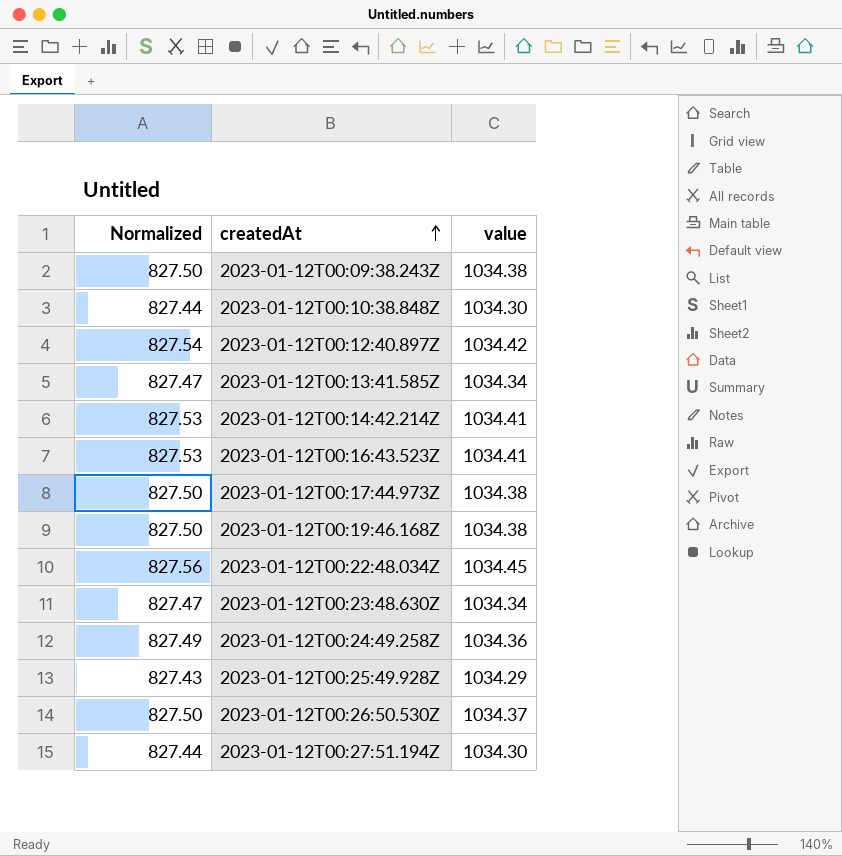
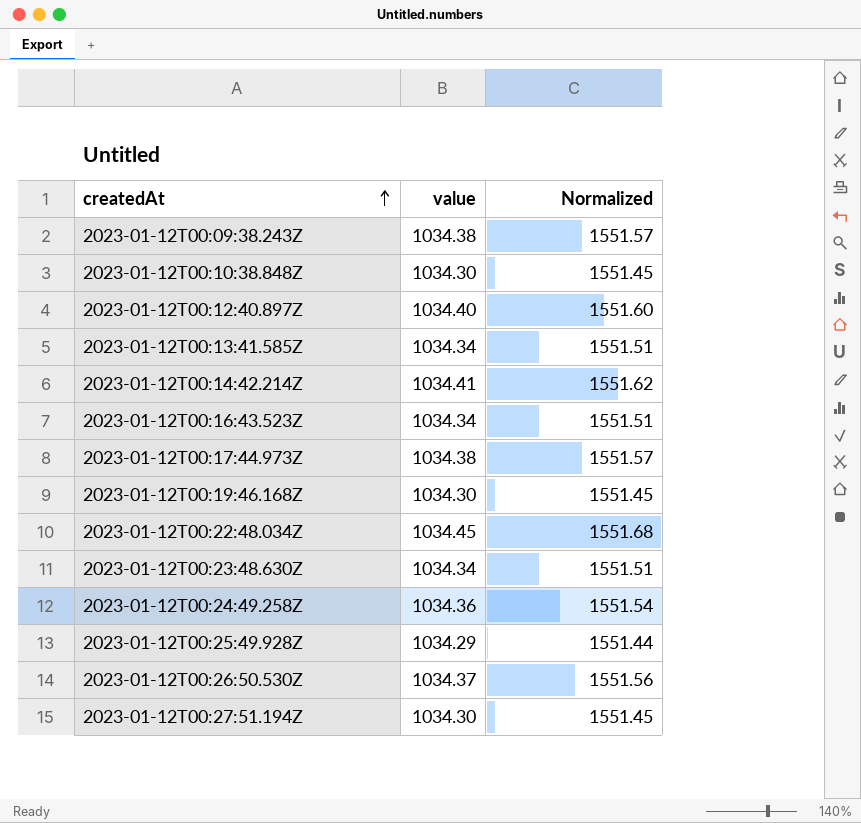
column Normalized | formula: [value] * 0.8 -> [value] * 1.5
column Normalized | position: 1 -> 3
2023-01-12T00:12:40.897Z | value: 1034.42 -> 1034.40
2023-01-12T00:16:43.523Z | value: 1034.41 -> 1034.34
2023-01-12T00:19:46.168Z | value: 1034.38 -> 1034.30

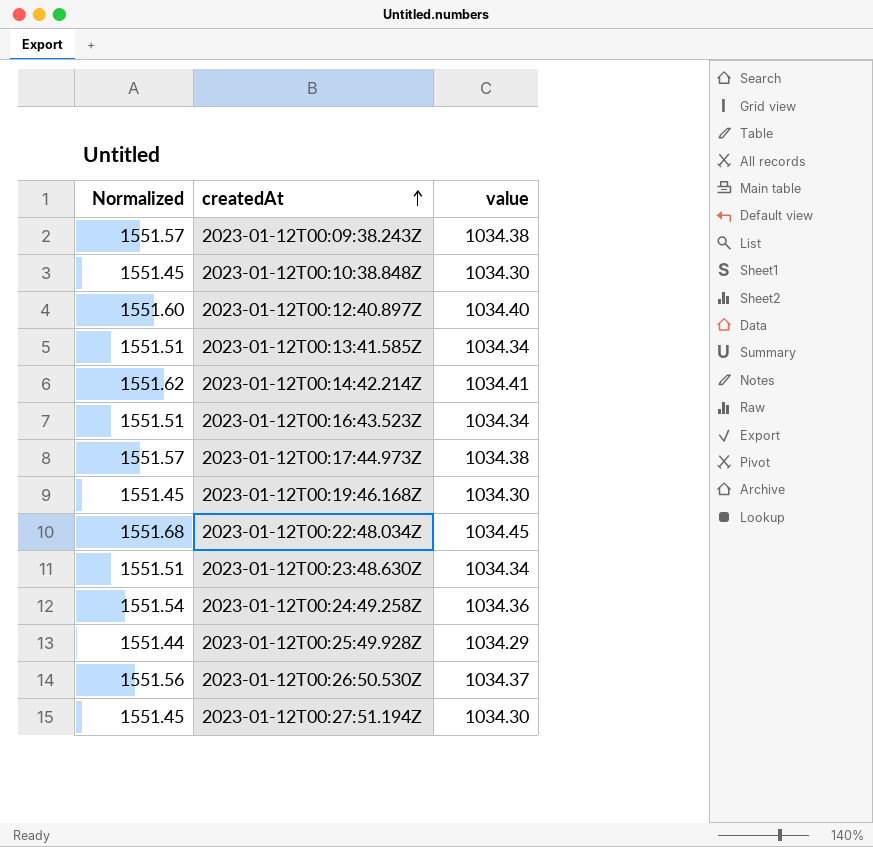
column Normalized | position: 3 -> 1

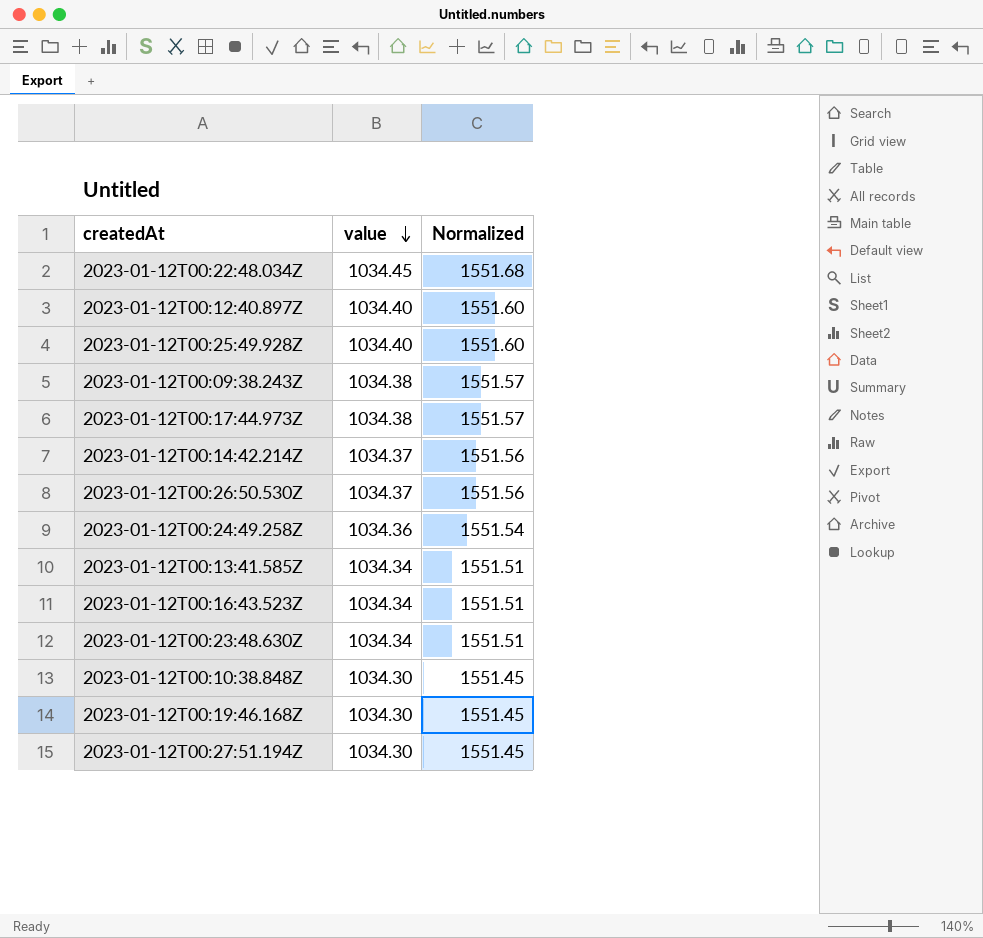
row order: createdAt ascending -> value descending
column Normalized | position: 1 -> 3
2023-01-12T00:25:49.928Z | value: 1034.29 -> 1034.40
2023-01-12T00:25:49.928Z | Normalized: 1551.44 -> 1551.60
2023-01-12T00:14:42.214Z | value: 1034.41 -> 1034.37
2023-01-12T00:14:42.214Z | Normalized: 1551.62 -> 1551.56

